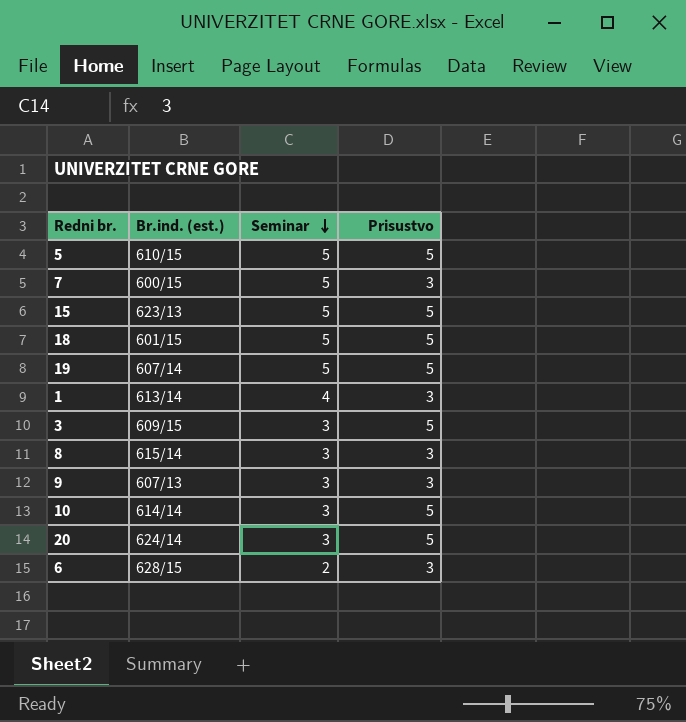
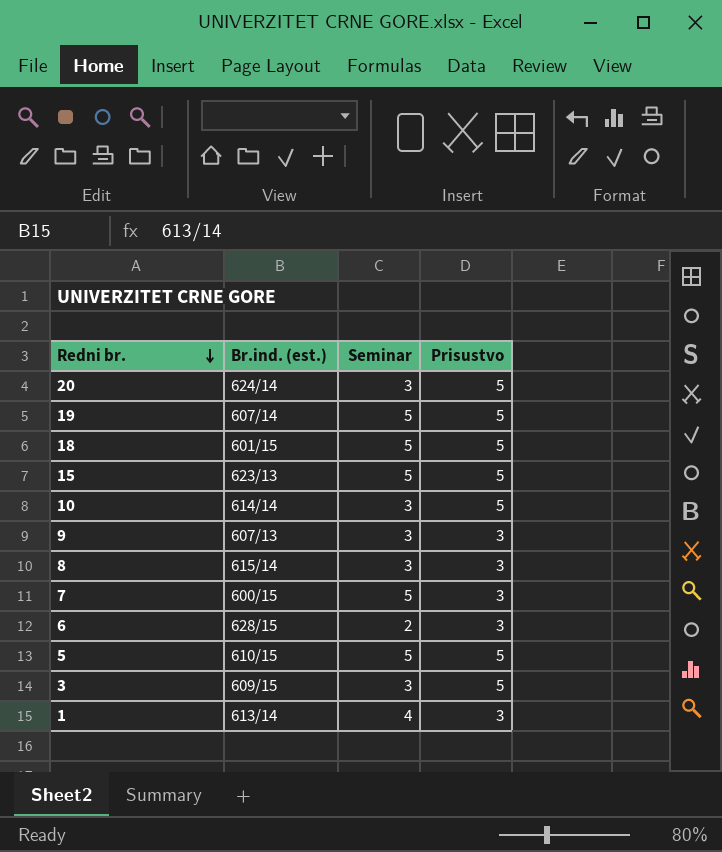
row order: Seminar descending -> Redni br. descending

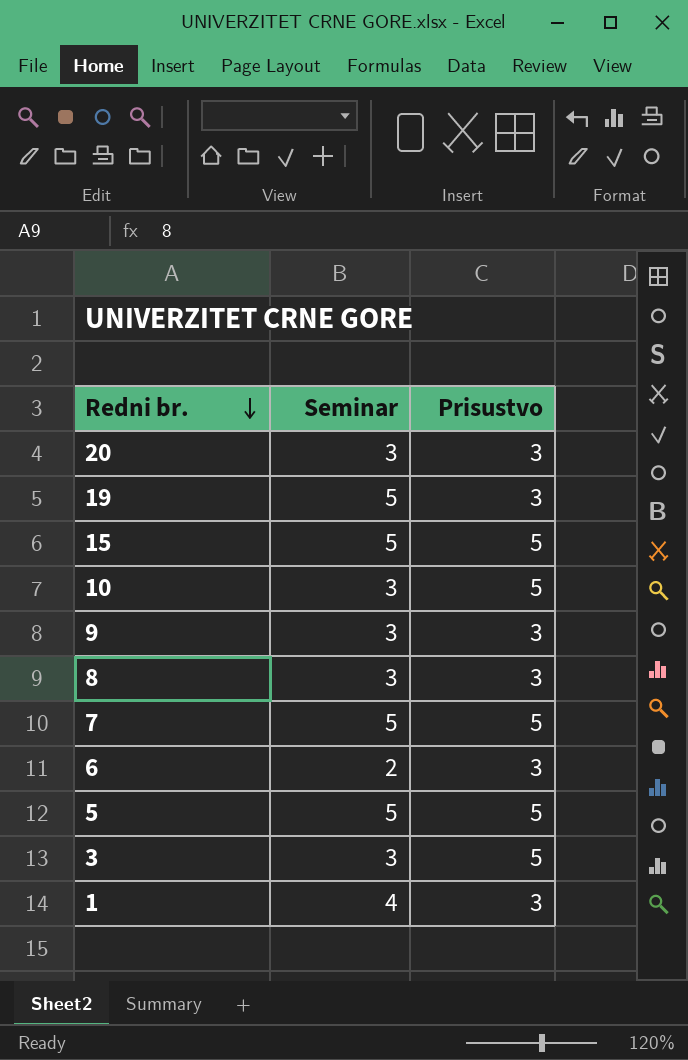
column Br.ind. (est.) | position: 2 -> none
row 18: 601/15 | 5 | 5 -> none
20 | Prisustvo: 5 -> 3
19 | Prisustvo: 5 -> 3
7 | Prisustvo: 3 -> 5

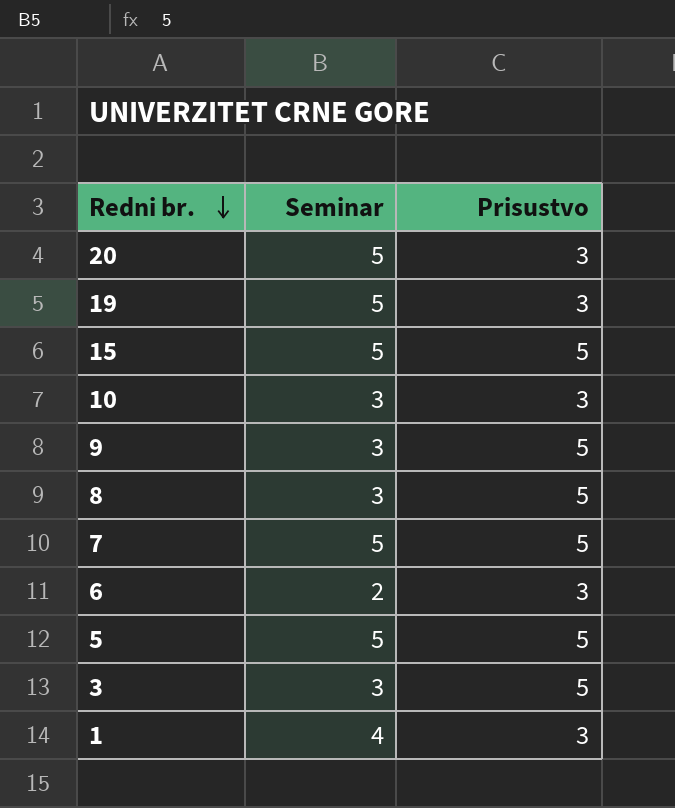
20 | Seminar: 3 -> 5
10 | Prisustvo: 5 -> 3
9 | Prisustvo: 3 -> 5
8 | Prisustvo: 3 -> 5

